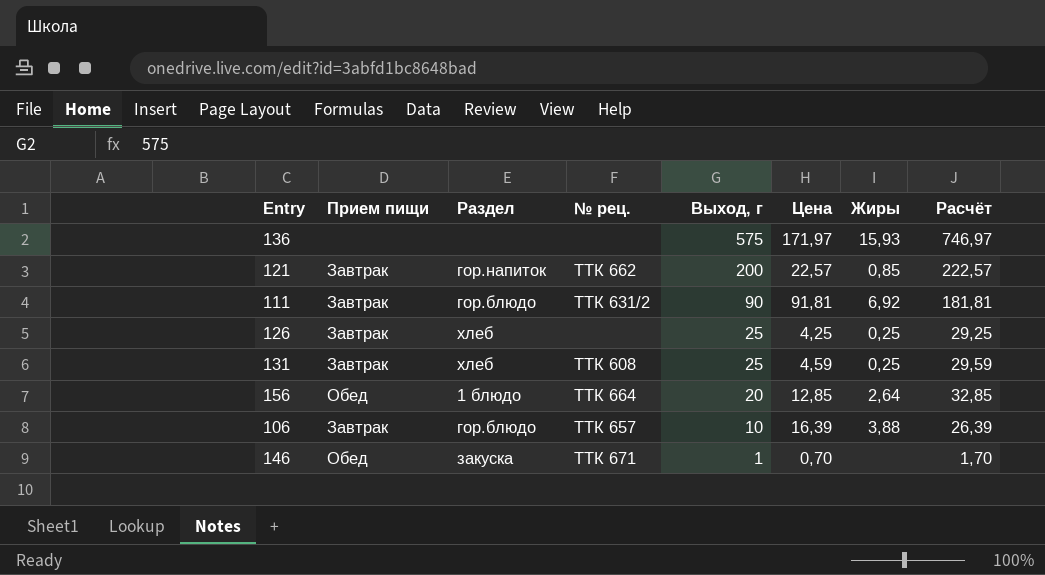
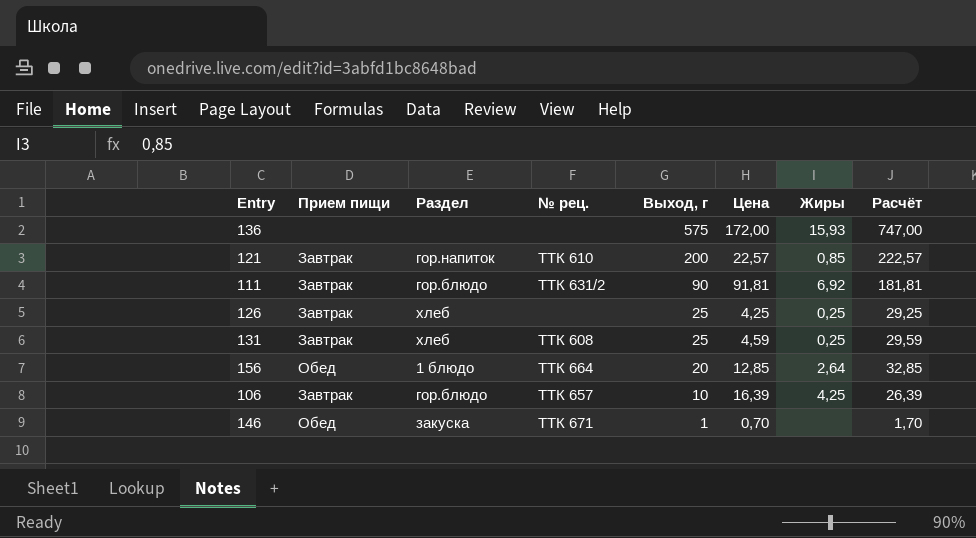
136 | Цена: 171,97 -> 172,00
136 | Расчёт: 746,97 -> 747,00
121 | № рец.: ТТК 662 -> ТТК 610
106 | Жиры: 3,88 -> 4,25

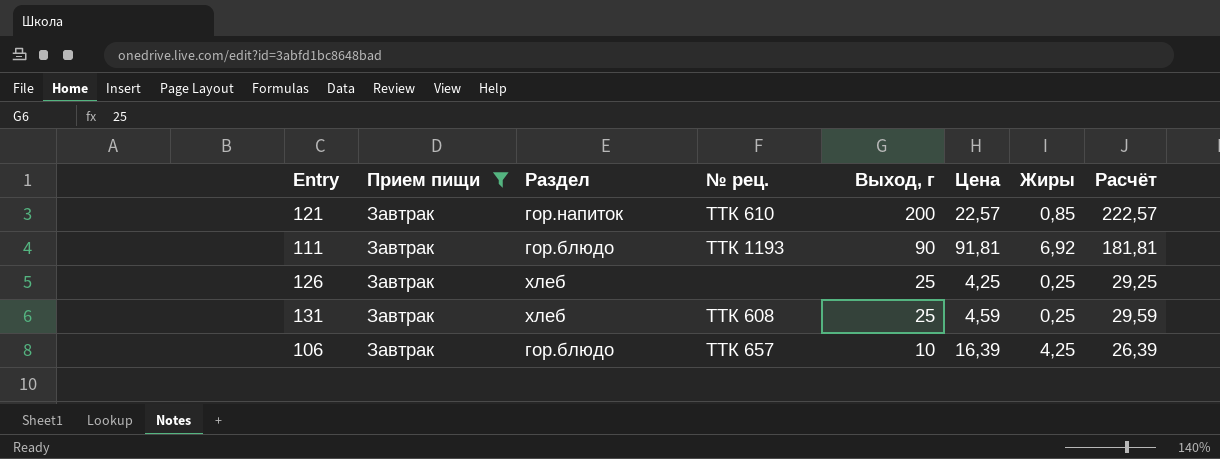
filter: none -> Прием пищи = Завтрак
111 | № рец.: ТТК 631/2 -> ТТК 1193

